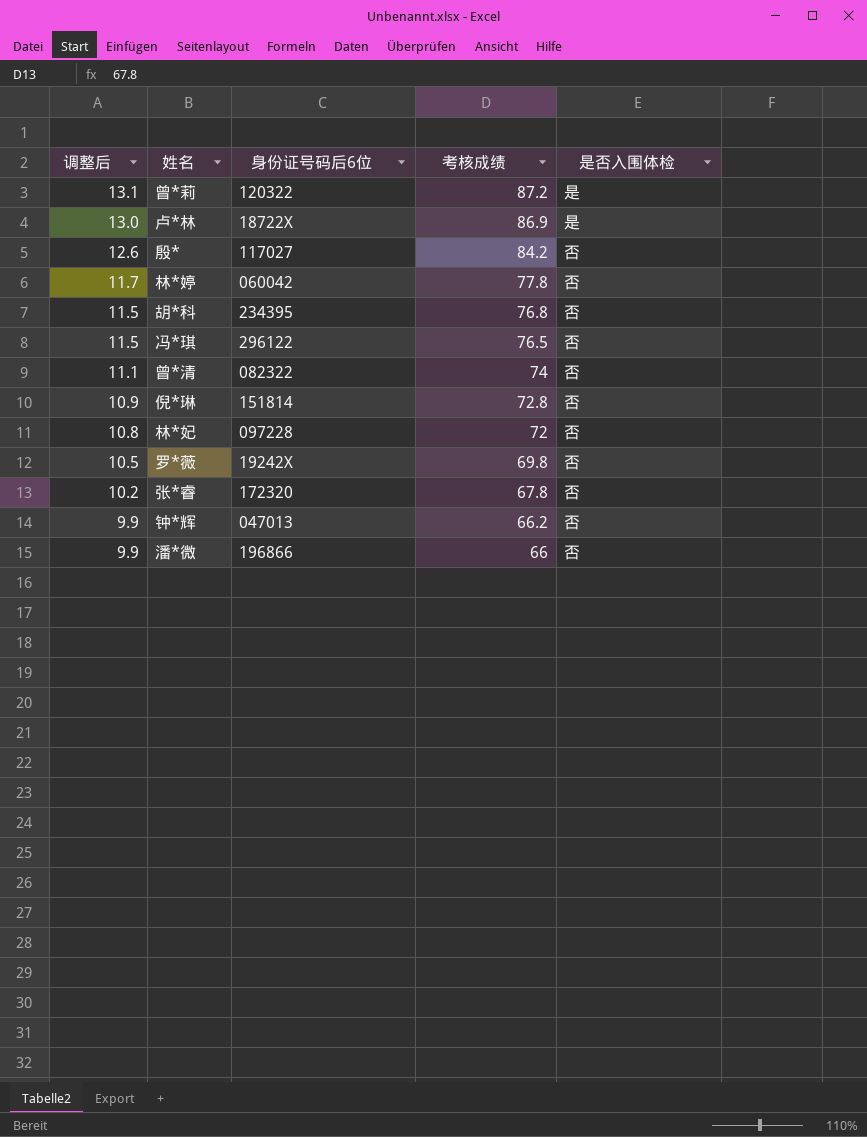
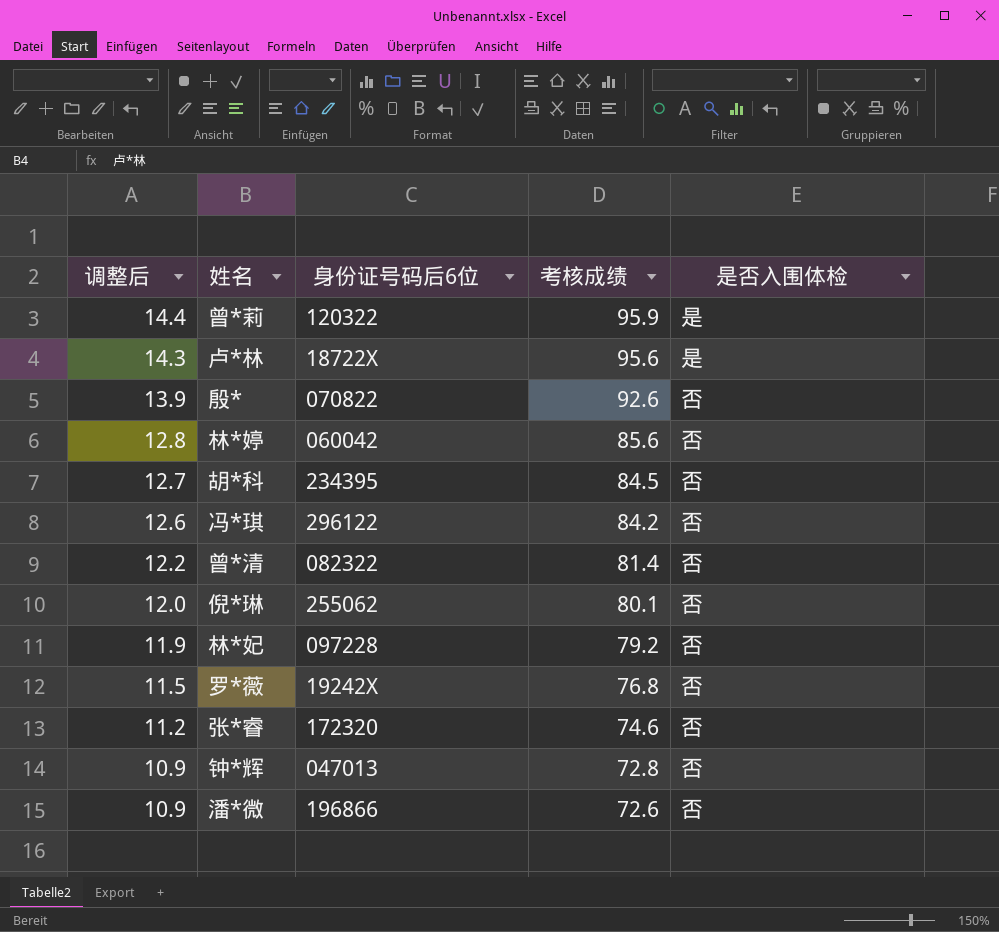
曾*莉 | 调整后: 13.1 -> 14.4
曾*莉 | 考核成绩: 87.2 -> 95.9
卢*林 | 调整后: 13.0 -> 14.3
卢*林 | 考核成绩: 86.9 -> 95.6
殷* | 调整后: 12.6 -> 13.9
殷* | 身份证号码后6位: 117027 -> 070822
殷* | 考核成绩: 84.2 -> 92.6
林*婷 | 调整后: 11.7 -> 12.8
林*婷 | 考核成绩: 77.8 -> 85.6
胡*科 | 调整后: 11.5 -> 12.7
胡*科 | 考核成绩: 76.8 -> 84.5
冯*琪 | 调整后: 11.5 -> 12.6
冯*琪 | 考核成绩: 76.5 -> 84.2
曾*清 | 调整后: 11.1 -> 12.2
曾*清 | 考核成绩: 74 -> 81.4
倪*琳 | 调整后: 10.9 -> 12.0
倪*琳 | 身份证号码后6位: 151814 -> 255062
倪*琳 | 考核成绩: 72.8 -> 80.1
林*妃 | 调整后: 10.8 -> 11.9
林*妃 | 考核成绩: 72 -> 79.2
罗*薇 | 调整后: 10.5 -> 11.5
罗*薇 | 考核成绩: 69.8 -> 76.8
张*睿 | 调整后: 10.2 -> 11.2
张*睿 | 考核成绩: 67.8 -> 74.6
钟*辉 | 调整后: 9.9 -> 10.9
钟*辉 | 考核成绩: 66.2 -> 72.8
潘*微 | 调整后: 9.9 -> 10.9
潘*微 | 考核成绩: 66 -> 72.6

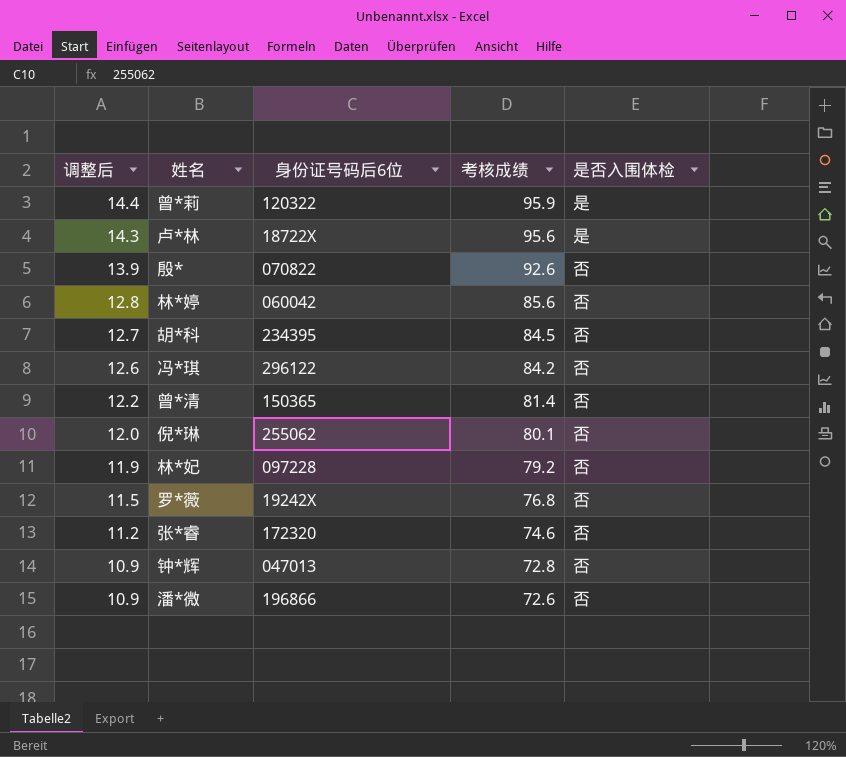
曾*清 | 身份证号码后6位: 082322 -> 150365

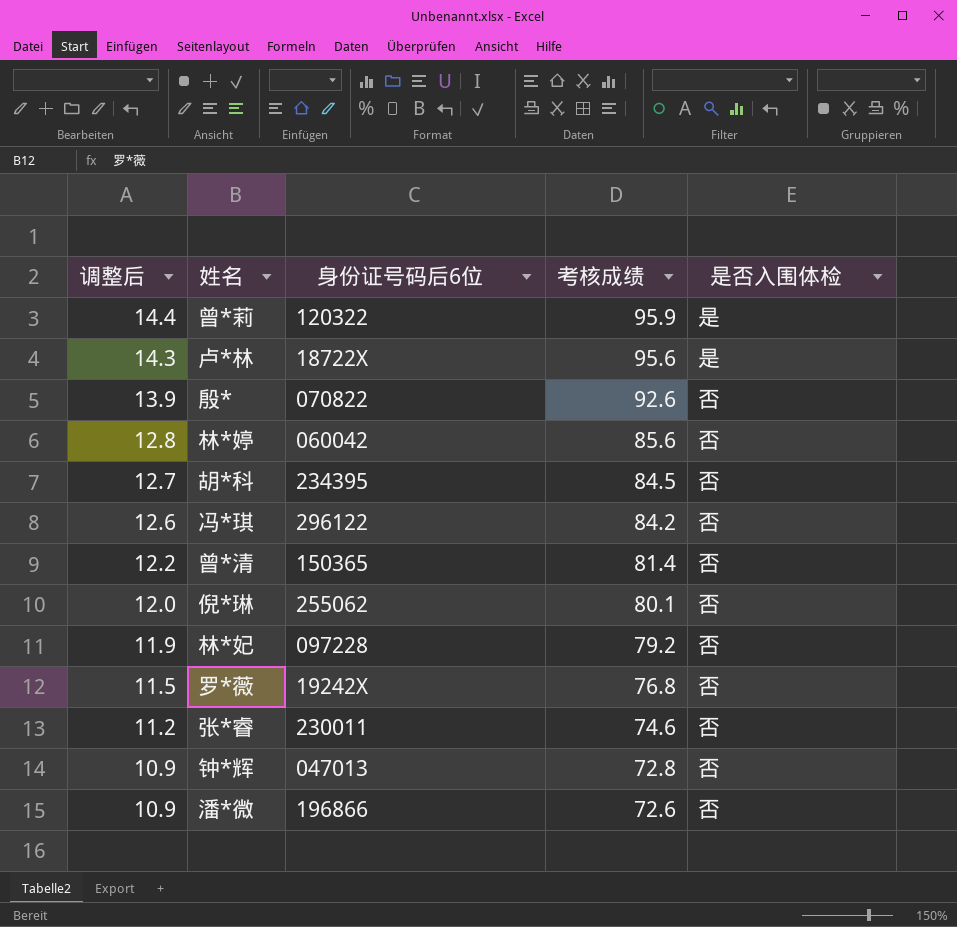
张*睿 | 身份证号码后6位: 172320 -> 230011

